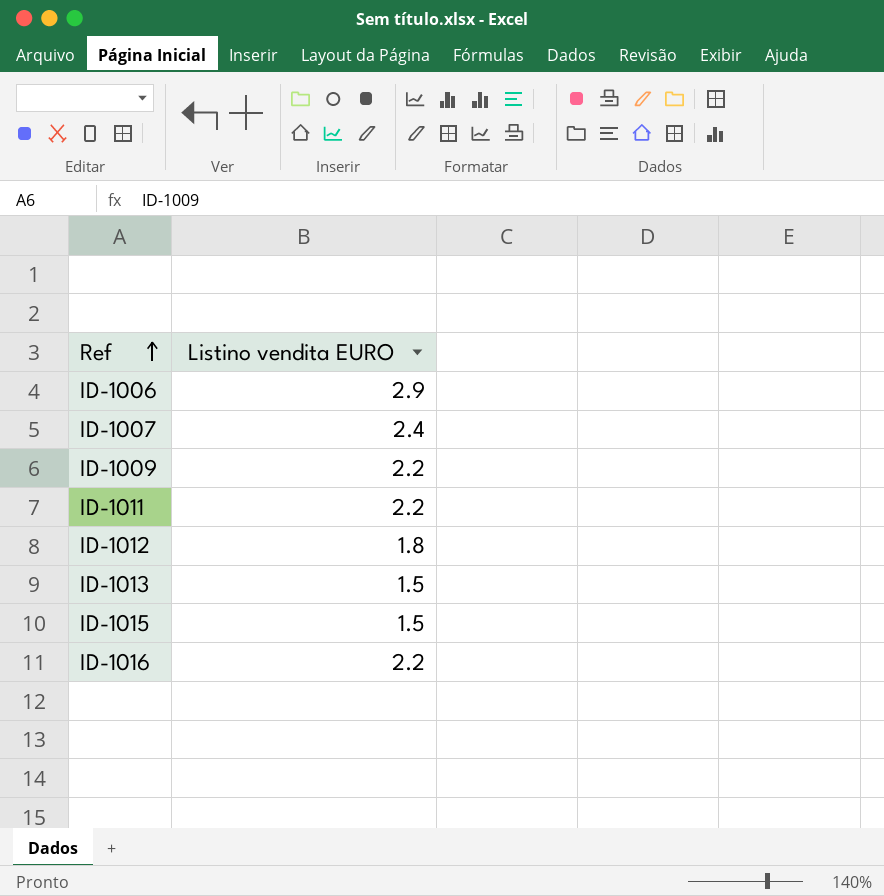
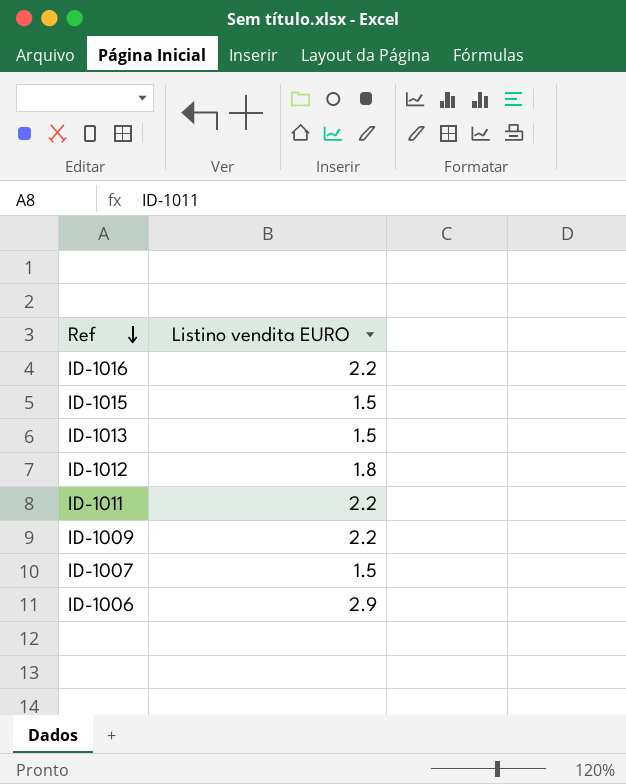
row order: Ref ascending -> Ref descending
ID-1007 | Listino vendita EURO: 2.4 -> 1.5

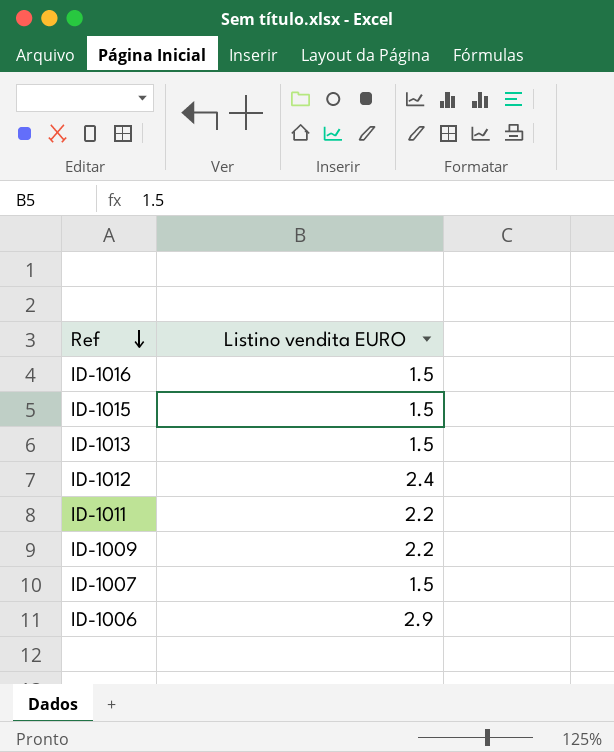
ID-1016 | Listino vendita EURO: 2.2 -> 1.5
ID-1012 | Listino vendita EURO: 1.8 -> 2.4

